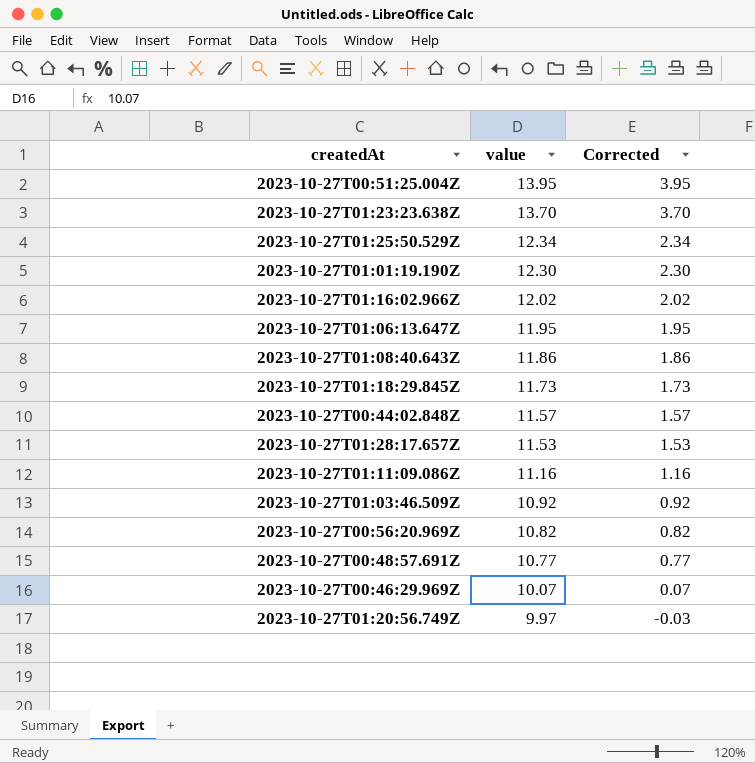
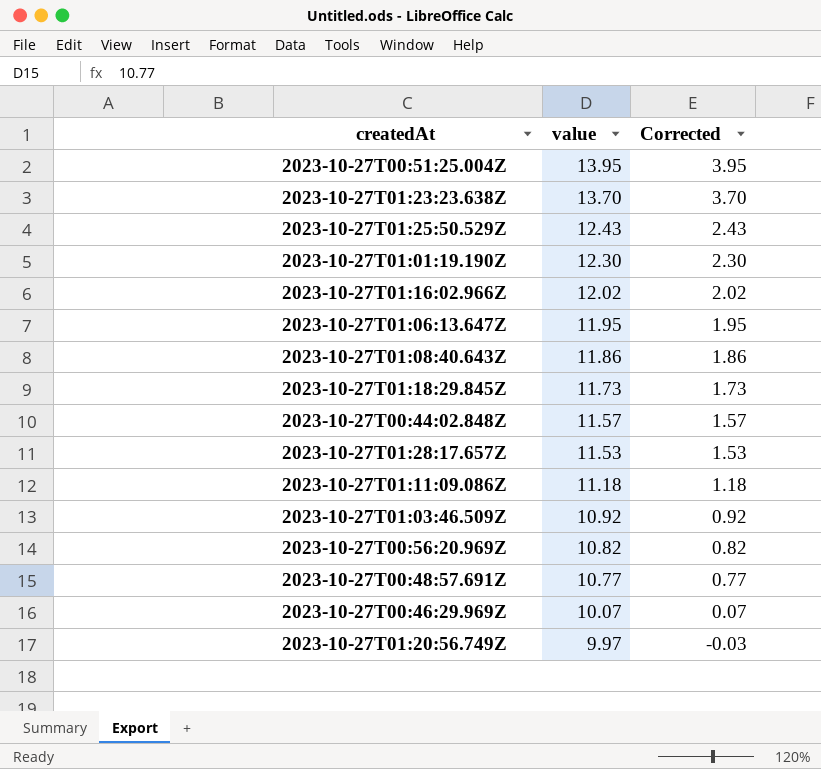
2023-10-27T01:25:50.529Z | value: 12.34 -> 12.43
2023-10-27T01:25:50.529Z | Corrected: 2.34 -> 2.43
2023-10-27T01:11:09.086Z | value: 11.16 -> 11.18
2023-10-27T01:11:09.086Z | Corrected: 1.16 -> 1.18

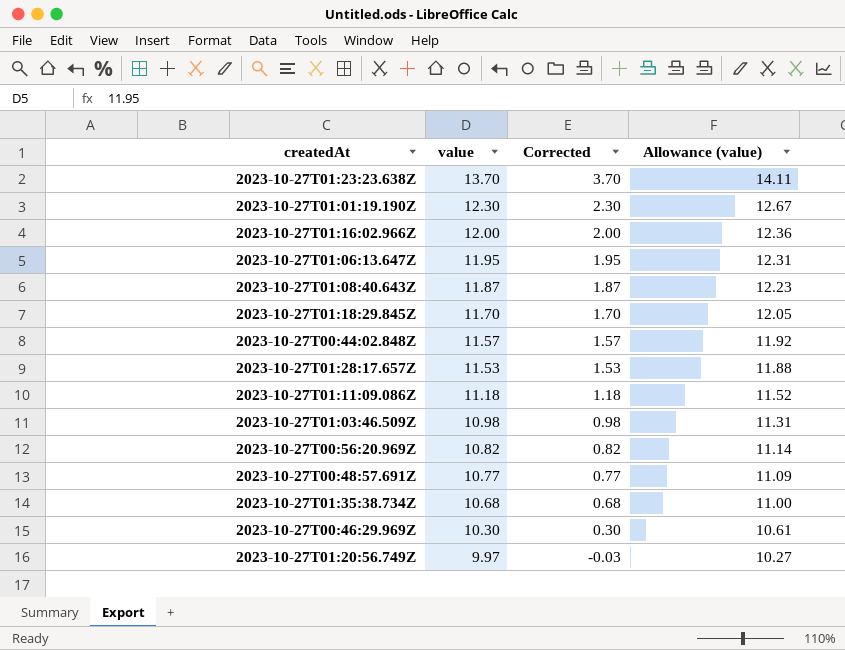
column Allowance (value) | formula: none -> [value] * 1.03
row 2023-10-27T00:51:25.004Z: 13.95 | 3.95 -> none
row 2023-10-27T01:25:50.529Z: 12.43 | 2.43 -> none
2023-10-27T01:16:02.966Z | value: 12.02 -> 12.00
2023-10-27T01:16:02.966Z | Corrected: 2.02 -> 2.00
2023-10-27T01:08:40.643Z | value: 11.86 -> 11.87
2023-10-27T01:08:40.643Z | Corrected: 1.86 -> 1.87
2023-10-27T01:18:29.845Z | value: 11.73 -> 11.70
2023-10-27T01:18:29.845Z | Corrected: 1.73 -> 1.70
2023-10-27T01:03:46.509Z | value: 10.92 -> 10.98
2023-10-27T01:03:46.509Z | Corrected: 0.92 -> 0.98
row 2023-10-27T01:35:38.734Z: none -> 10.68 | 0.68 | 11.00
2023-10-27T00:46:29.969Z | value: 10.07 -> 10.30
2023-10-27T00:46:29.969Z | Corrected: 0.07 -> 0.30

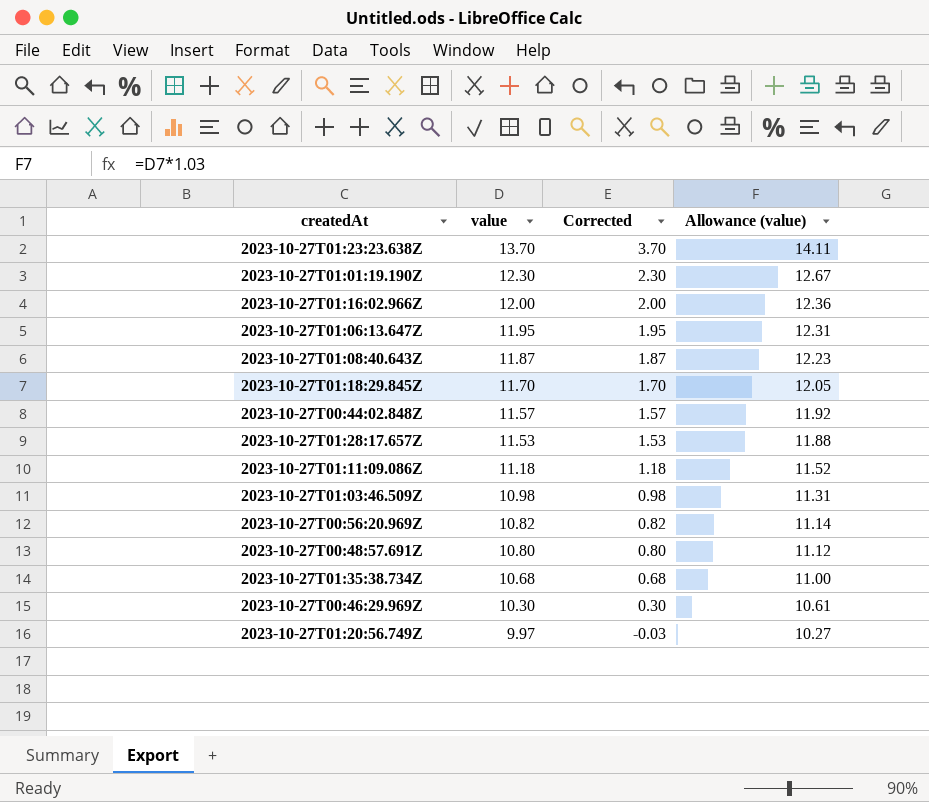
2023-10-27T00:48:57.691Z | value: 10.77 -> 10.80
2023-10-27T00:48:57.691Z | Corrected: 0.77 -> 0.80
2023-10-27T00:48:57.691Z | Allowance (value): 11.09 -> 11.12

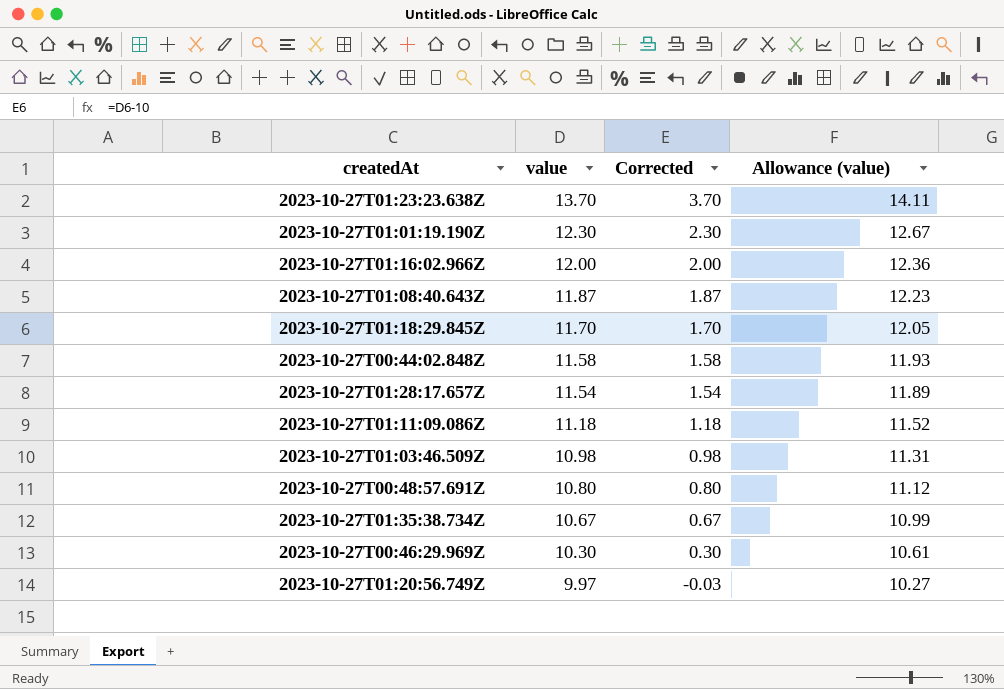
row 2023-10-27T01:06:13.647Z: 11.95 | 1.95 | 12.31 -> none
row 2023-10-27T00:56:20.969Z: 10.82 | 0.82 | 11.14 -> none
2023-10-27T00:44:02.848Z | value: 11.57 -> 11.58
2023-10-27T00:44:02.848Z | Corrected: 1.57 -> 1.58
2023-10-27T00:44:02.848Z | Allowance (value): 11.92 -> 11.93
2023-10-27T01:28:17.657Z | value: 11.53 -> 11.54
2023-10-27T01:28:17.657Z | Corrected: 1.53 -> 1.54
2023-10-27T01:28:17.657Z | Allowance (value): 11.88 -> 11.89
2023-10-27T01:35:38.734Z | value: 10.68 -> 10.67
2023-10-27T01:35:38.734Z | Corrected: 0.68 -> 0.67
2023-10-27T01:35:38.734Z | Allowance (value): 11.00 -> 10.99

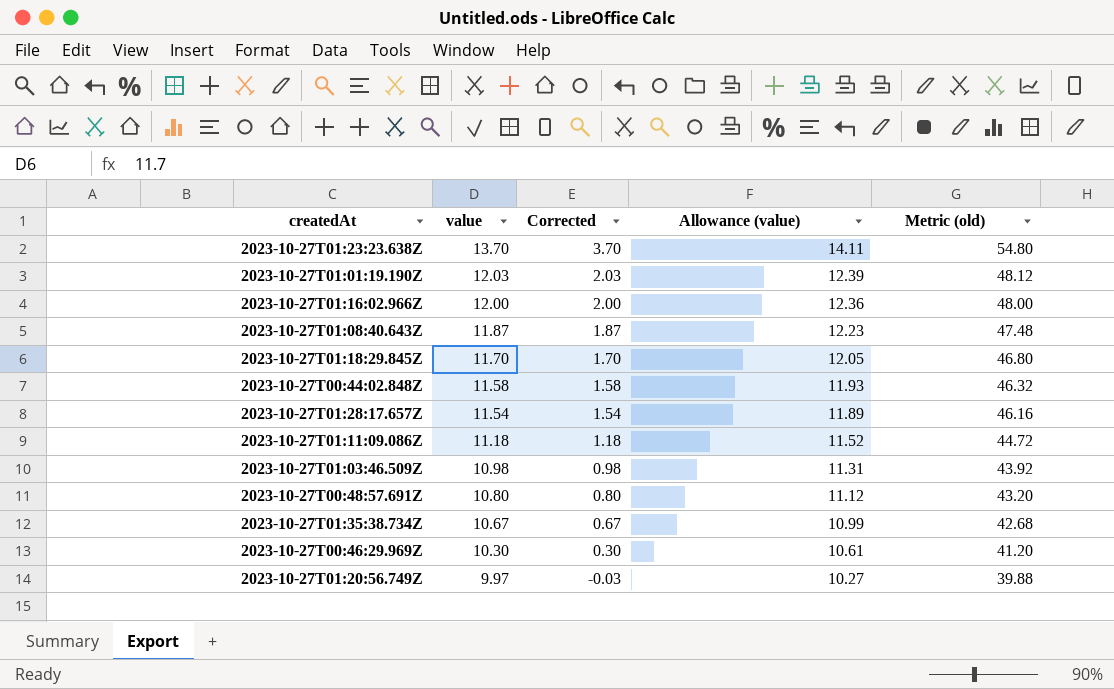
column Metric (old) | formula: none -> [value] * 4
2023-10-27T01:01:19.190Z | value: 12.30 -> 12.03
2023-10-27T01:01:19.190Z | Corrected: 2.30 -> 2.03
2023-10-27T01:01:19.190Z | Allowance (value): 12.67 -> 12.39

